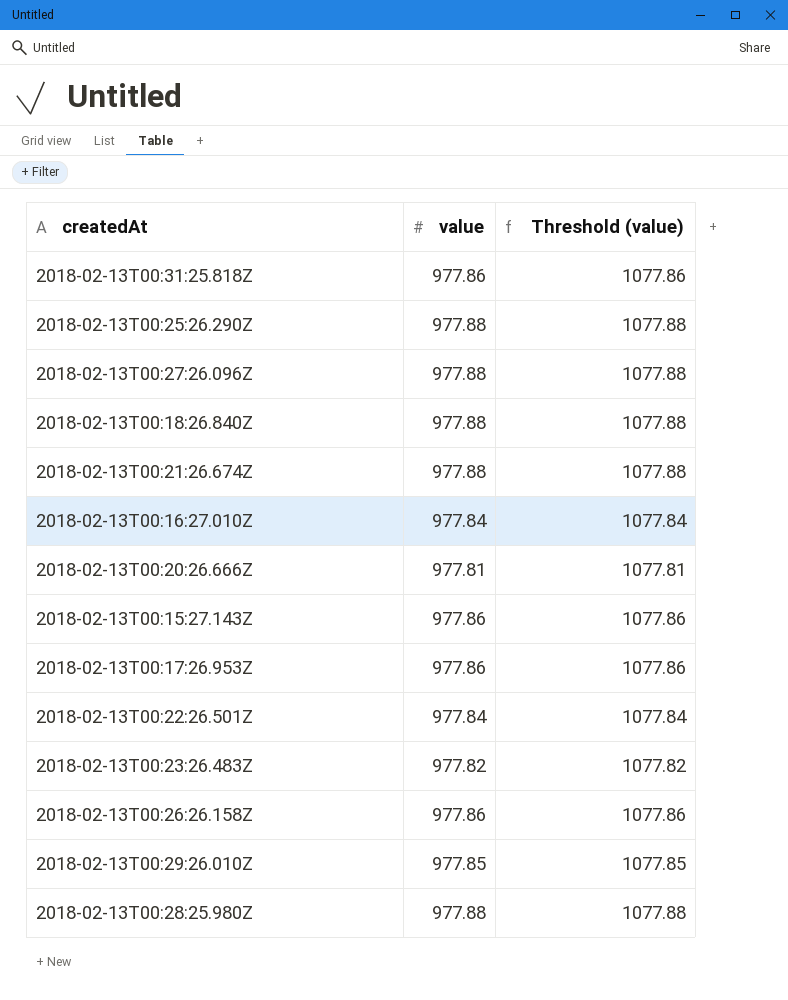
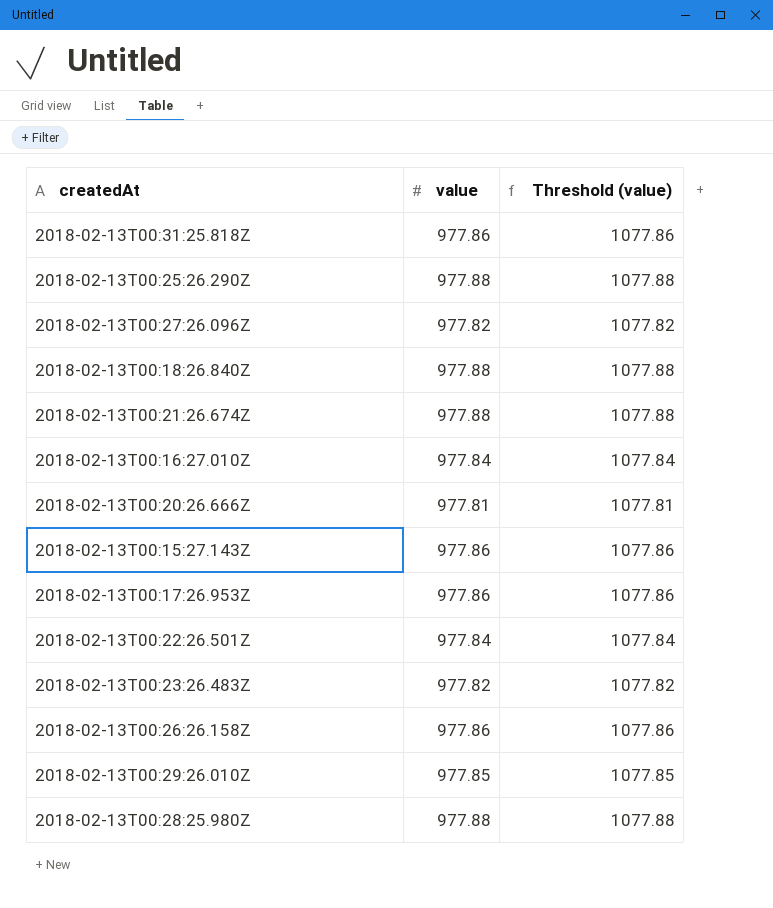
2018-02-13T00:27:26.096Z | value: 977.88 -> 977.82
2018-02-13T00:27:26.096Z | Threshold (value): 1077.88 -> 1077.82

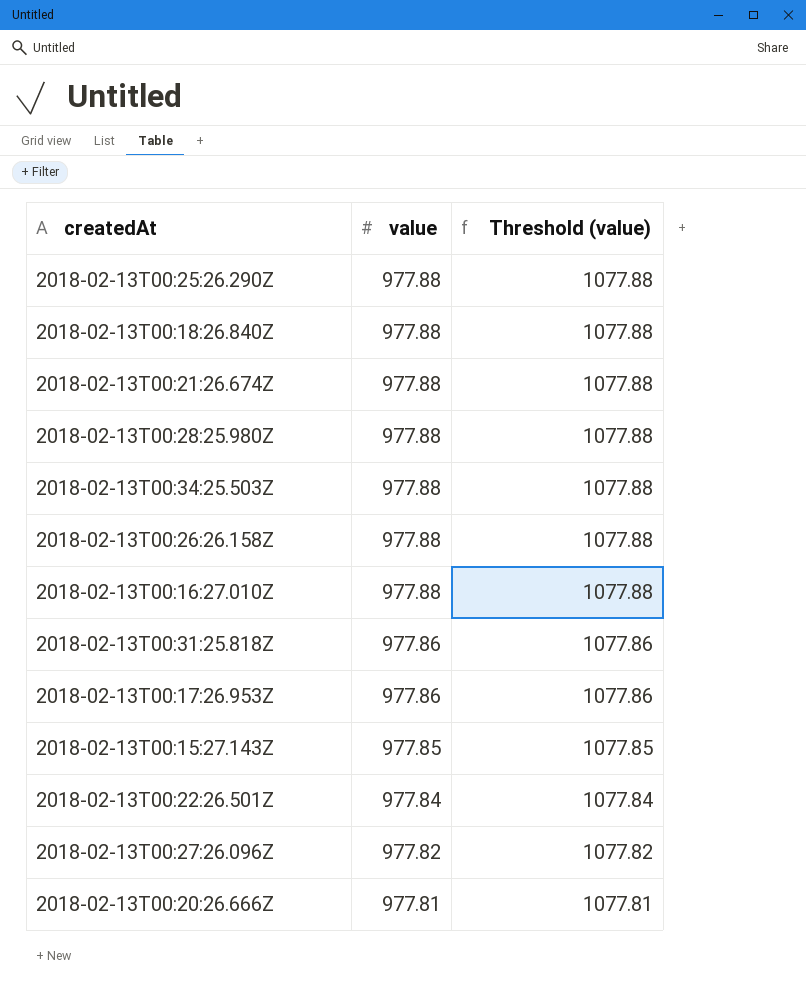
row order: none -> value descending
row 2018-02-13T00:23:26.483Z: 977.82 | 1077.82 -> none
row 2018-02-13T00:29:26.010Z: 977.85 | 1077.85 -> none
row 2018-02-13T00:34:25.503Z: none -> 977.88 | 1077.88
2018-02-13T00:26:26.158Z | value: 977.86 -> 977.88
2018-02-13T00:26:26.158Z | Threshold (value): 1077.86 -> 1077.88
2018-02-13T00:16:27.010Z | value: 977.84 -> 977.88
2018-02-13T00:16:27.010Z | Threshold (value): 1077.84 -> 1077.88
2018-02-13T00:15:27.143Z | value: 977.86 -> 977.85
2018-02-13T00:15:27.143Z | Threshold (value): 1077.86 -> 1077.85

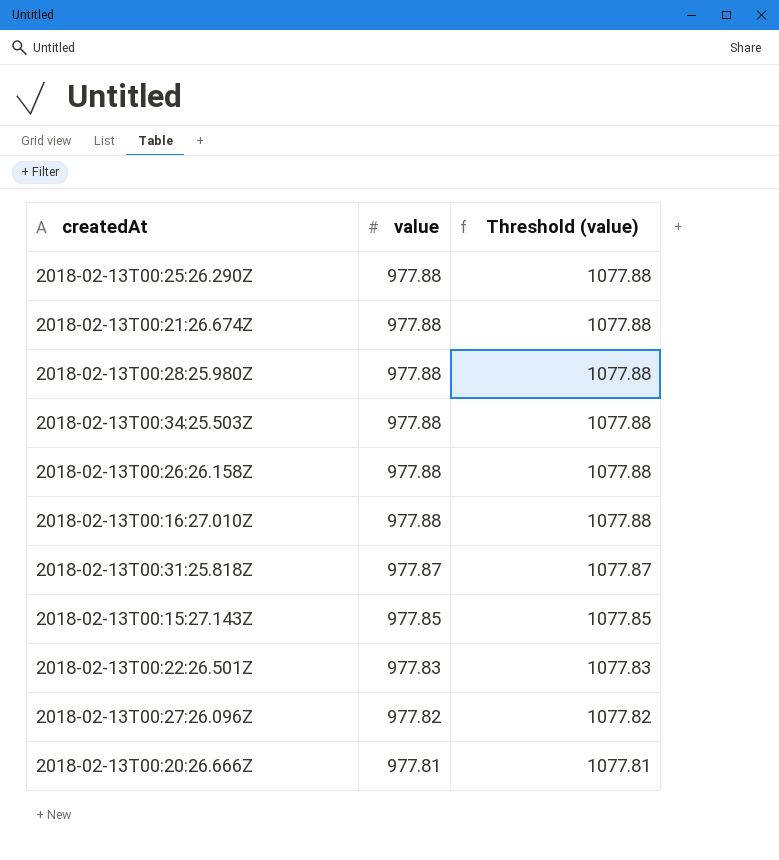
row 2018-02-13T00:18:26.840Z: 977.88 | 1077.88 -> none
row 2018-02-13T00:17:26.953Z: 977.86 | 1077.86 -> none
2018-02-13T00:31:25.818Z | value: 977.86 -> 977.87
2018-02-13T00:31:25.818Z | Threshold (value): 1077.86 -> 1077.87
2018-02-13T00:22:26.501Z | value: 977.84 -> 977.83
2018-02-13T00:22:26.501Z | Threshold (value): 1077.84 -> 1077.83

